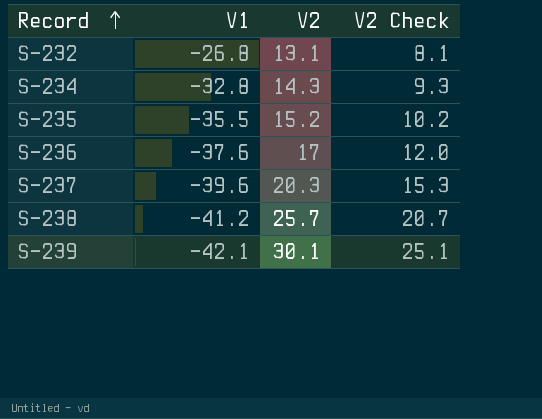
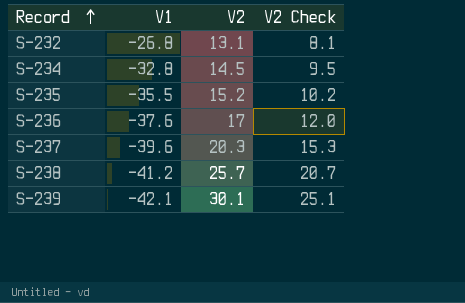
S-234 | V2: 14.3 -> 14.5
S-234 | V2 Check: 9.3 -> 9.5

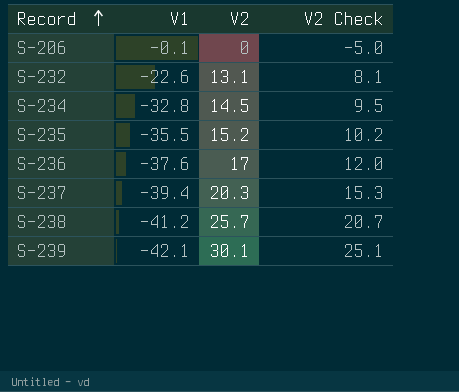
row S-206: none -> -0.1 | 0 | -5.0
S-232 | V1: -26.8 -> -22.6
S-237 | V1: -39.6 -> -39.4

